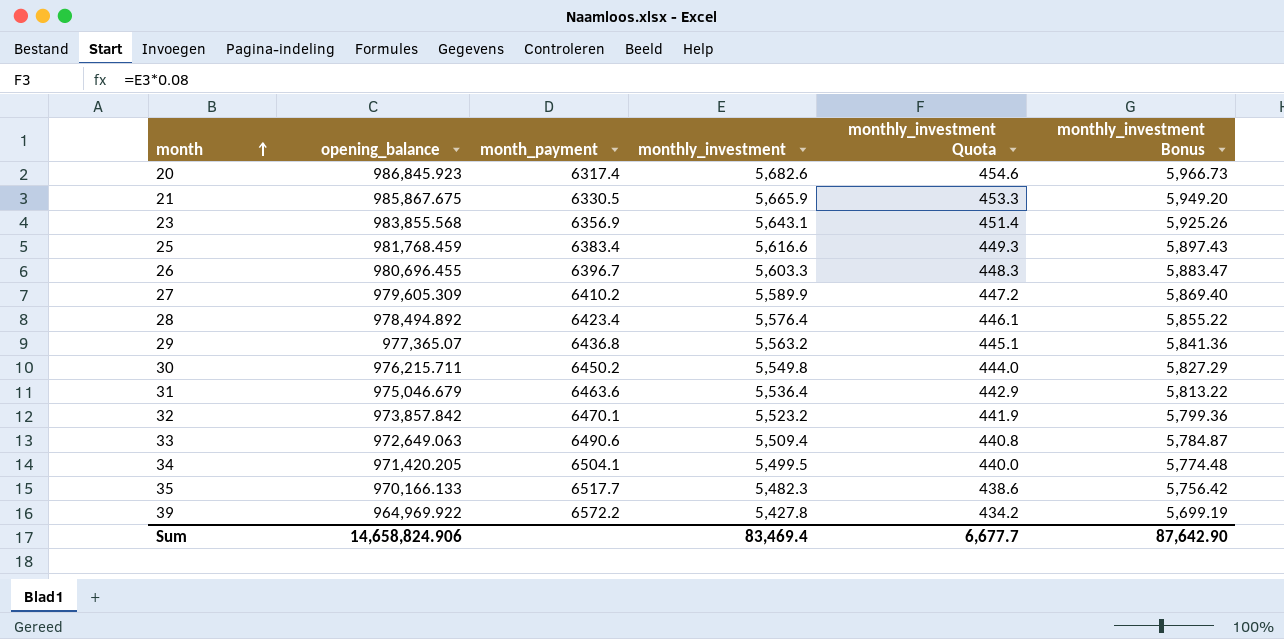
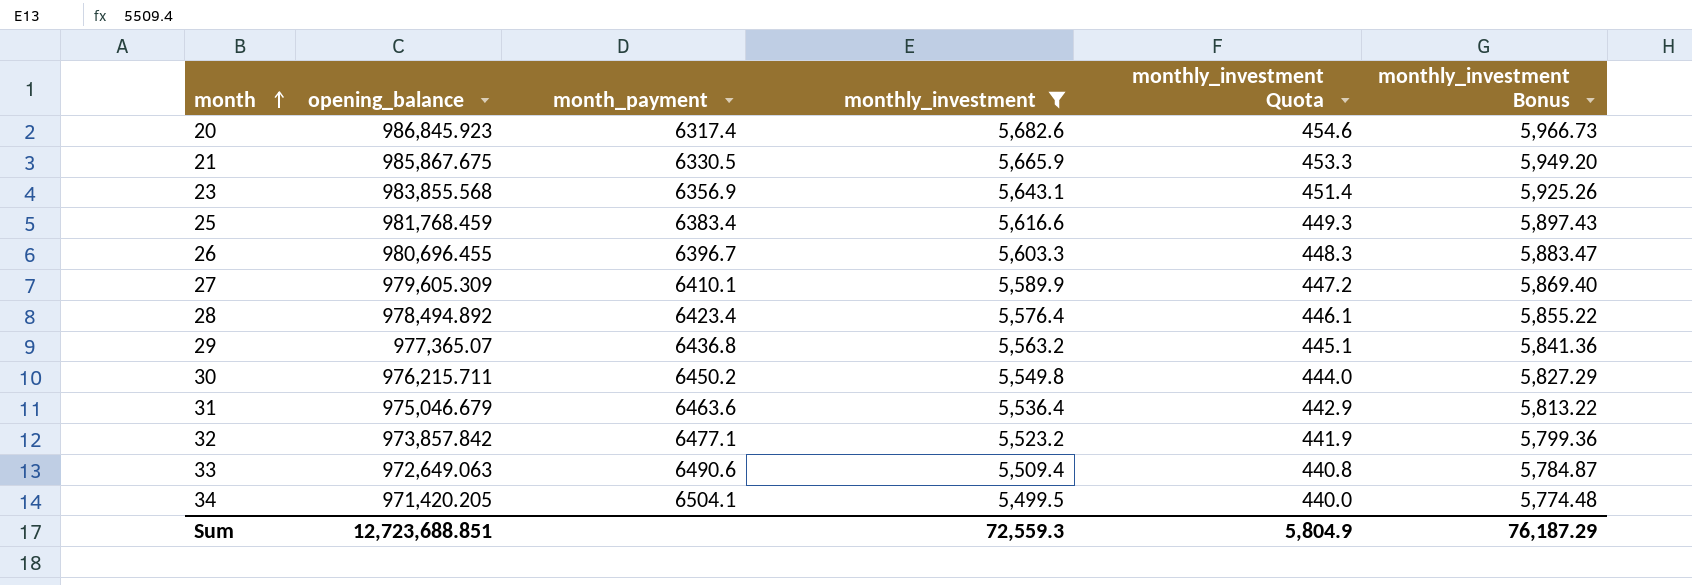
filter: none -> monthly_investment >= 5,499.5
27 | month_payment: 6410.2 -> 6410.1
32 | month_payment: 6470.1 -> 6477.1
Sum | opening_balance: 14,658,824.906 -> 12,723,688.851
Sum | monthly_investment: 83,469.4 -> 72,559.3
Sum | monthly_investment Quota: 6,677.7 -> 5,804.9
Sum | monthly_investment Bonus: 87,642.90 -> 76,187.29

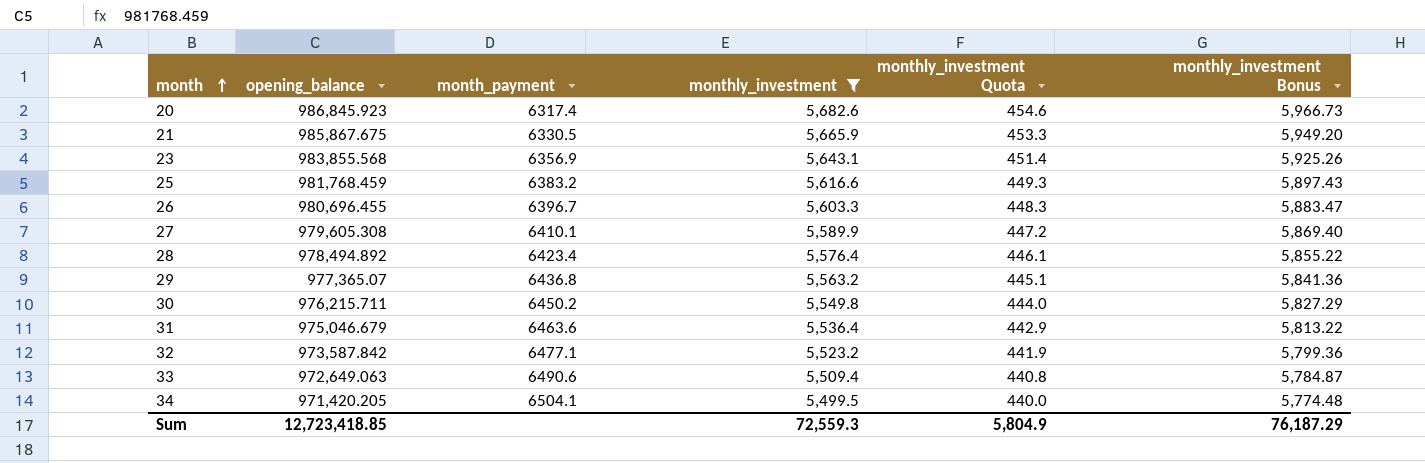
25 | month_payment: 6383.4 -> 6383.2
27 | opening_balance: 979,605.309 -> 979,605.308
32 | opening_balance: 973,857.842 -> 973,587.842
Sum | opening_balance: 12,723,688.851 -> 12,723,418.85

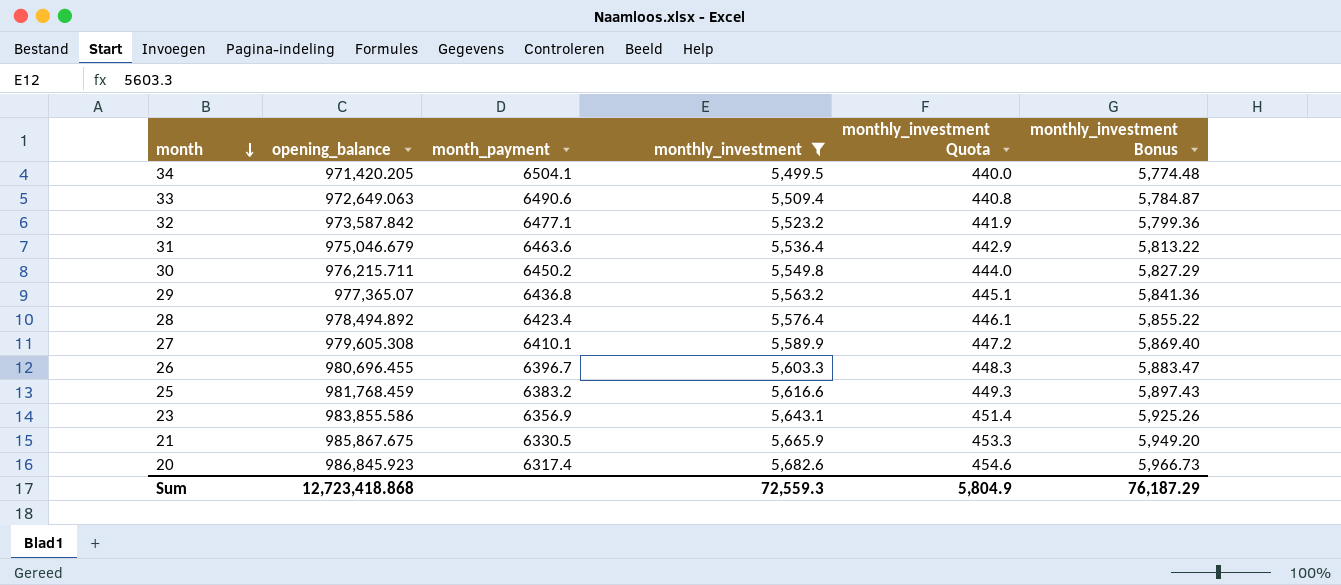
row order: month ascending -> month descending
23 | opening_balance: 983,855.568 -> 983,855.586
Sum | opening_balance: 12,723,418.85 -> 12,723,418.868

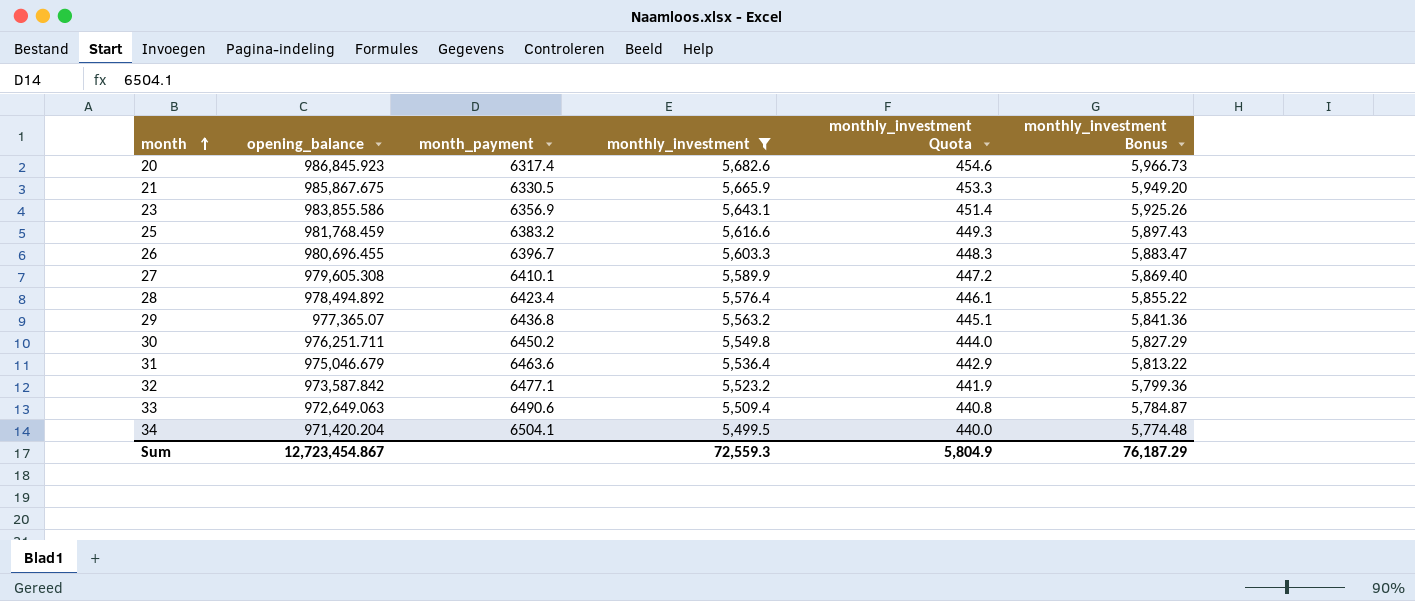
row order: month descending -> month ascending
30 | opening_balance: 976,215.711 -> 976,251.711
34 | opening_balance: 971,420.205 -> 971,420.204
Sum | opening_balance: 12,723,418.868 -> 12,723,454.867

